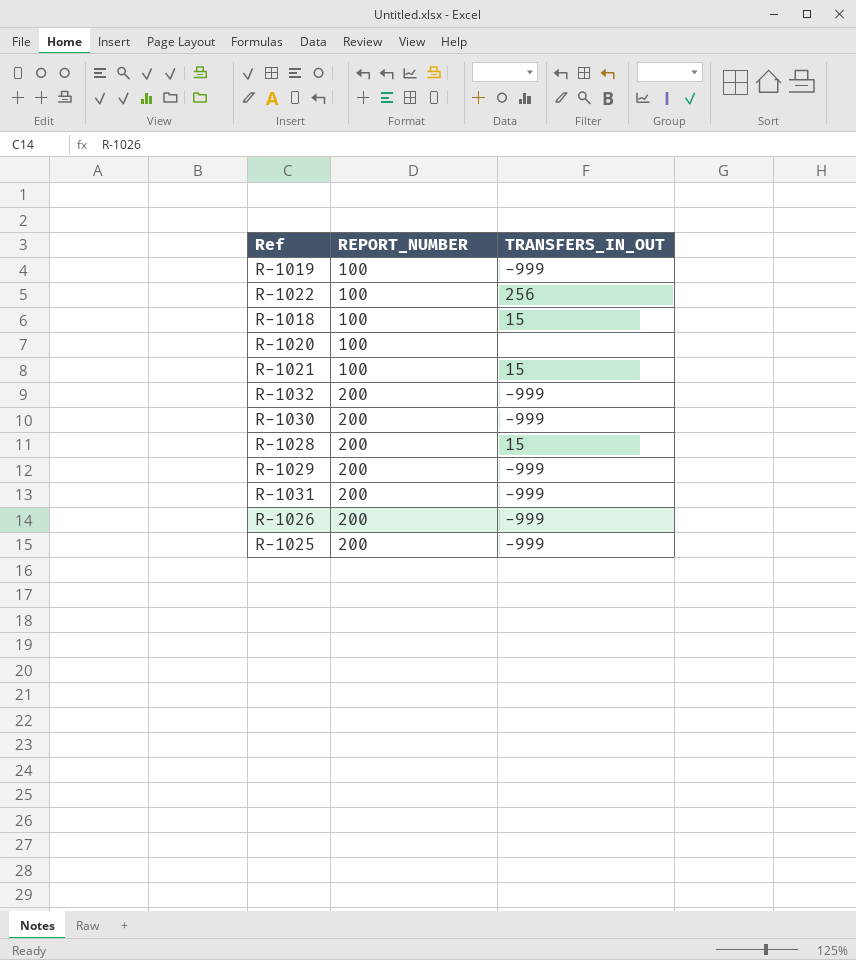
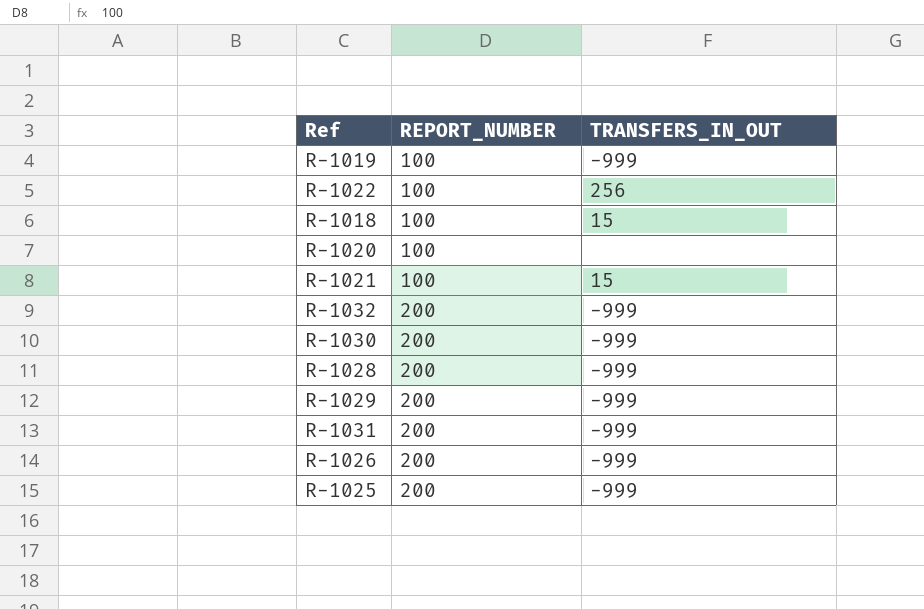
R-1028 | TRANSFERS_IN_OUT: 15 -> -999

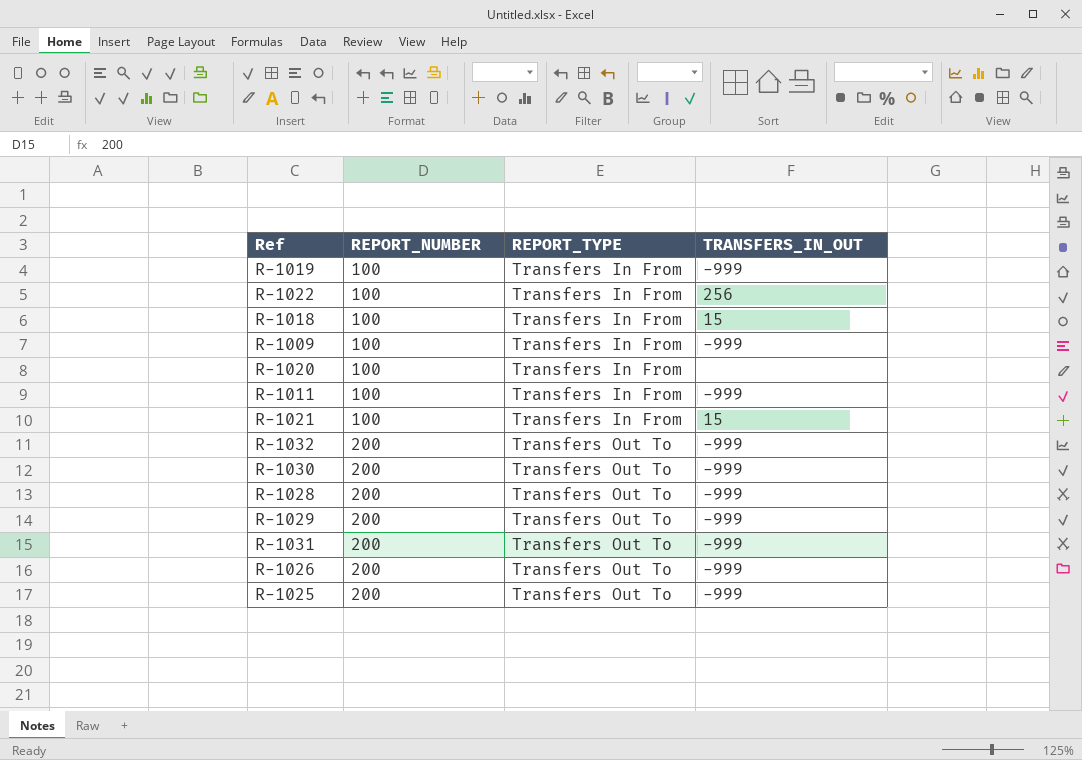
column REPORT_TYPE | position: none -> 3
row R-1009: none -> 100 | Transfers In From | -999
row R-1011: none -> 100 | Transfers In From | -999

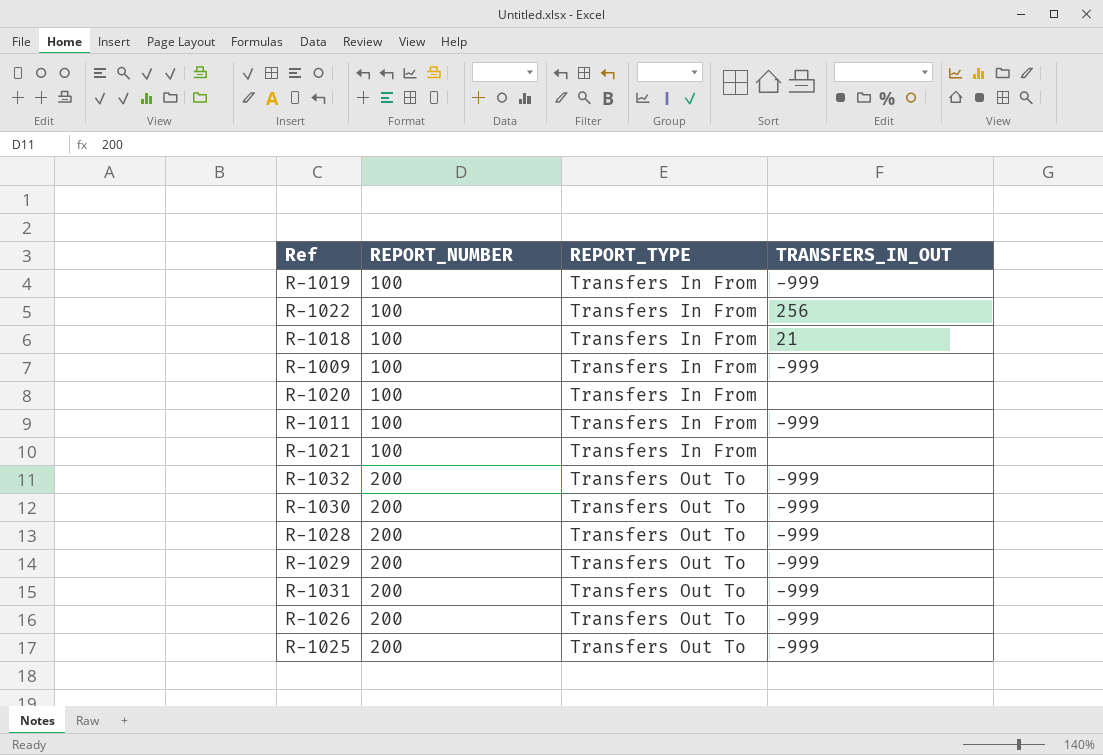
R-1018 | TRANSFERS_IN_OUT: 15 -> 21
R-1021 | TRANSFERS_IN_OUT: 15 -> none

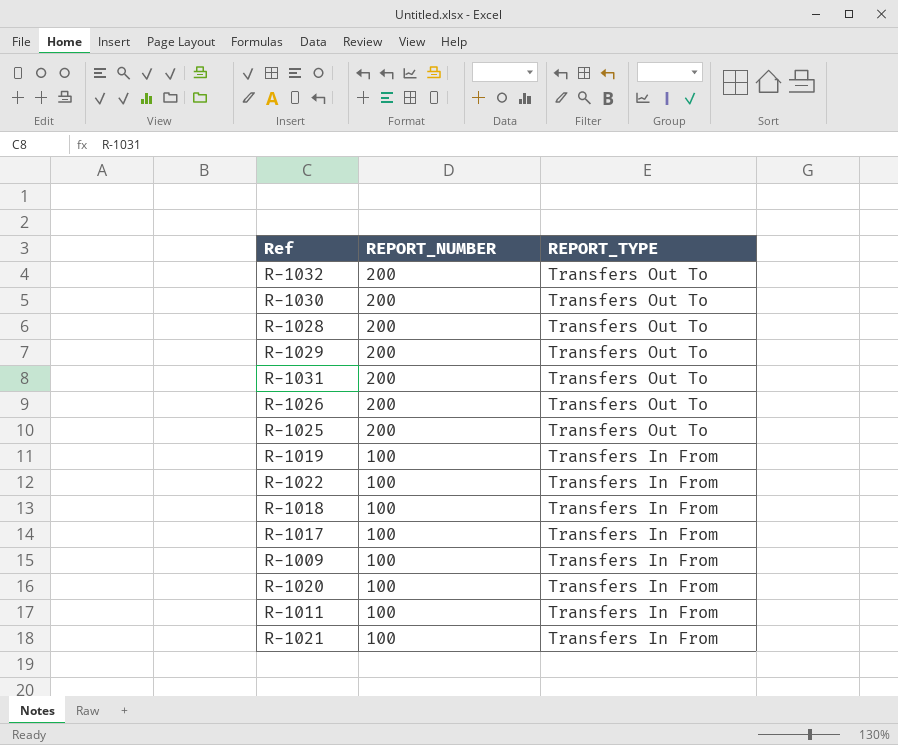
row order: REPORT_NUMBER ascending -> REPORT_NUMBER descending
column TRANSFERS_IN_OUT | position: 4 -> none
row R-1017: none -> 100 | Transfers In From

